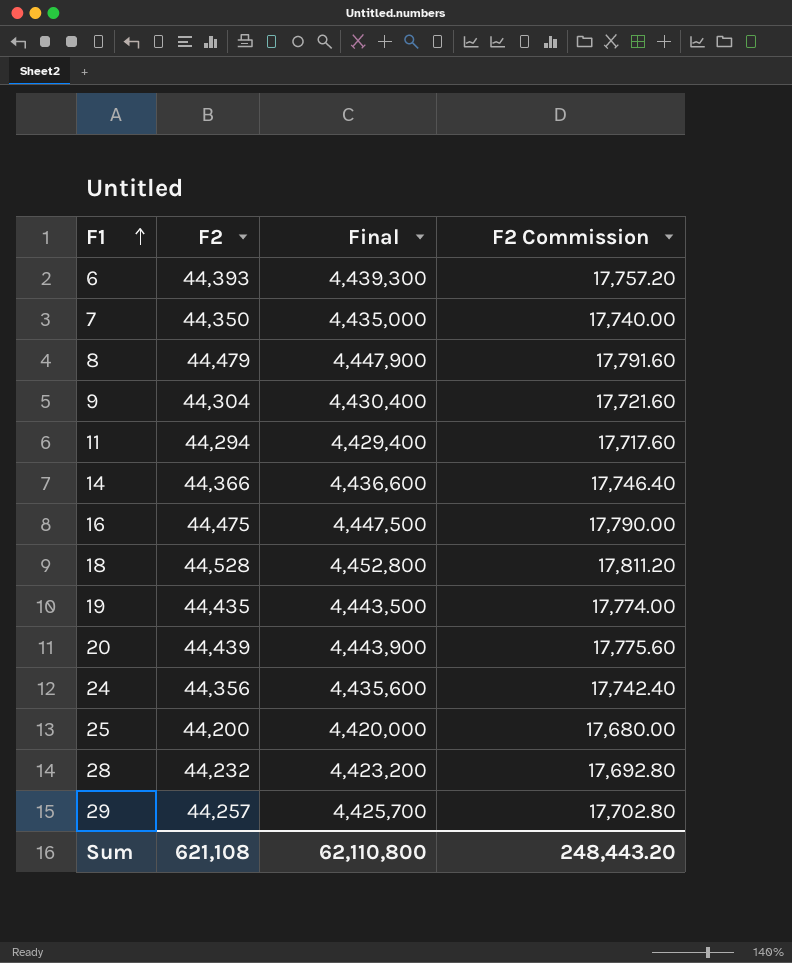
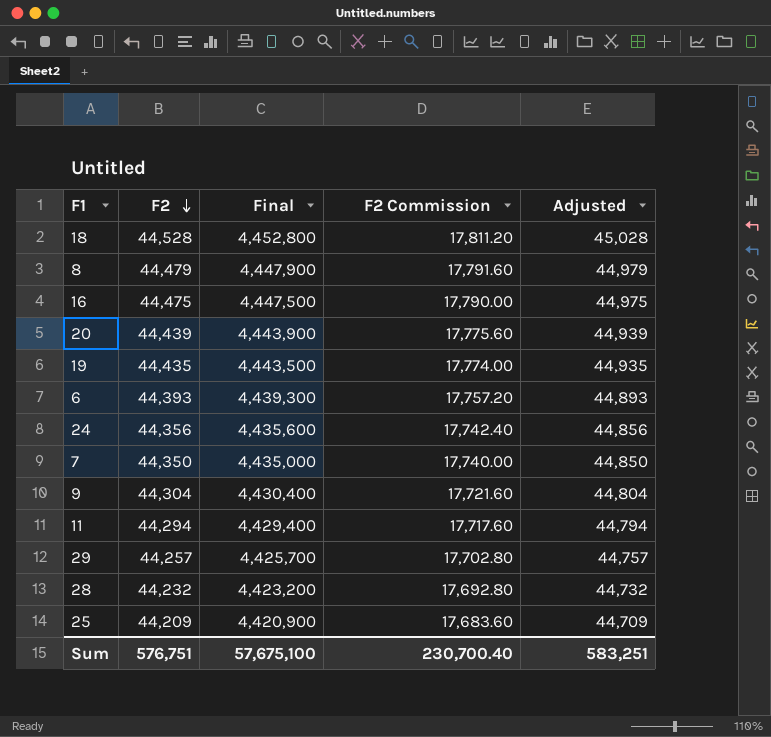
row order: F1 ascending -> F2 descending
column Adjusted | formula: none -> [F2] + 500
row 14: 44,366 | 4,436,600 | 17,746.40 -> none
25 | F2: 44,200 -> 44,209
25 | Final: 4,420,000 -> 4,420,900
25 | F2 Commission: 17,680.00 -> 17,683.60
Sum | F2: 621,108 -> 576,751
Sum | Final: 62,110,800 -> 57,675,100
Sum | F2 Commission: 248,443.20 -> 230,700.40

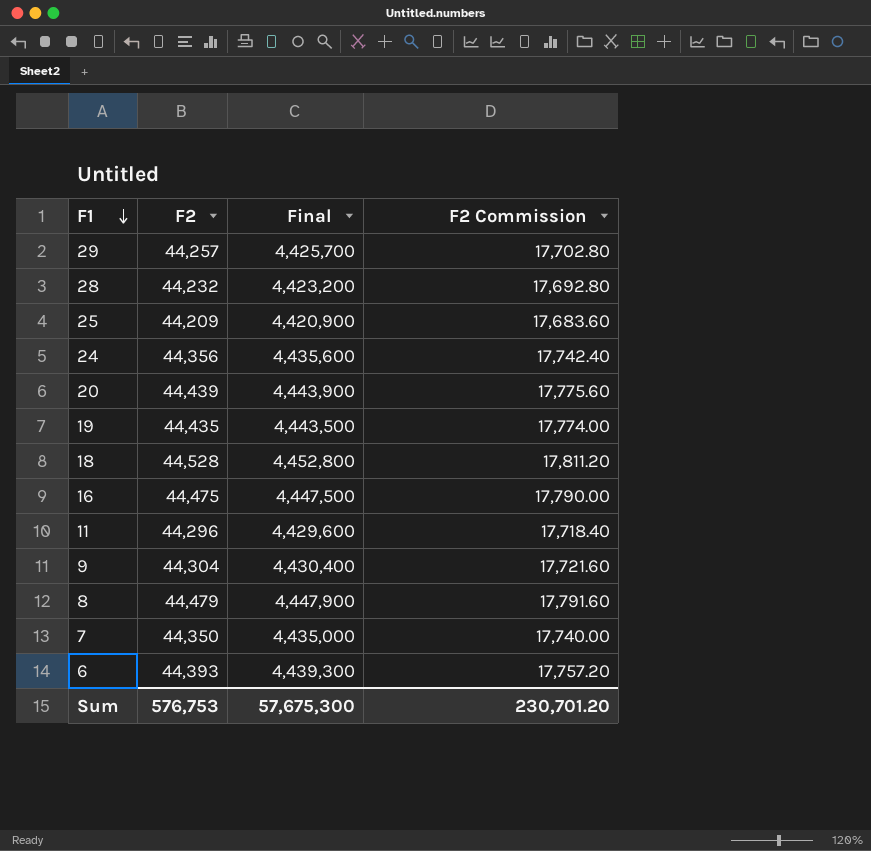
row order: F2 descending -> F1 descending
column Adjusted | formula: [F2] + 500 -> none
11 | F2: 44,294 -> 44,296
11 | Final: 4,429,400 -> 4,429,600
11 | F2 Commission: 17,717.60 -> 17,718.40
Sum | F2: 576,751 -> 576,753
Sum | Final: 57,675,100 -> 57,675,300
Sum | F2 Commission: 230,700.40 -> 230,701.20

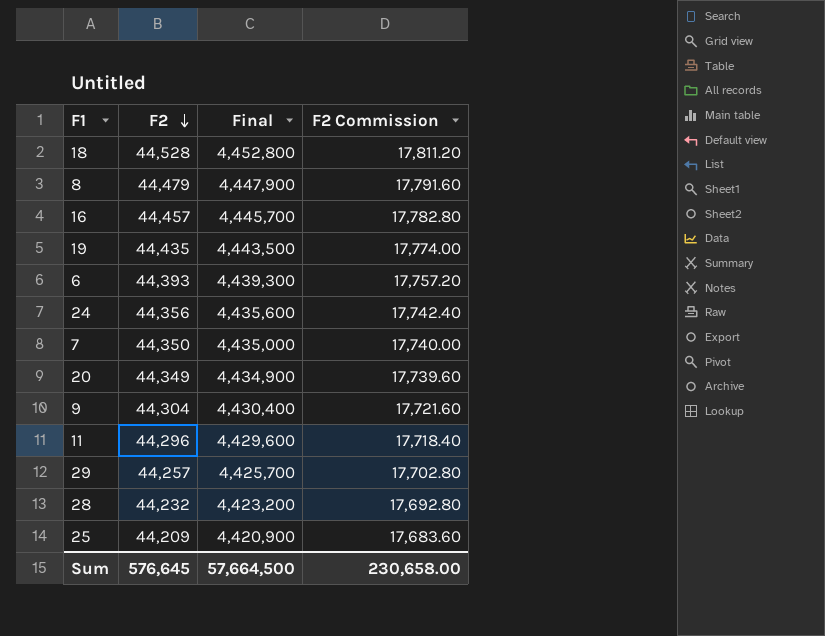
row order: F1 descending -> F2 descending
16 | F2: 44,475 -> 44,457
16 | Final: 4,447,500 -> 4,445,700
16 | F2 Commission: 17,790.00 -> 17,782.80
20 | F2: 44,439 -> 44,349
20 | Final: 4,443,900 -> 4,434,900
20 | F2 Commission: 17,775.60 -> 17,739.60
Sum | F2: 576,753 -> 576,645
Sum | Final: 57,675,300 -> 57,664,500
Sum | F2 Commission: 230,701.20 -> 230,658.00

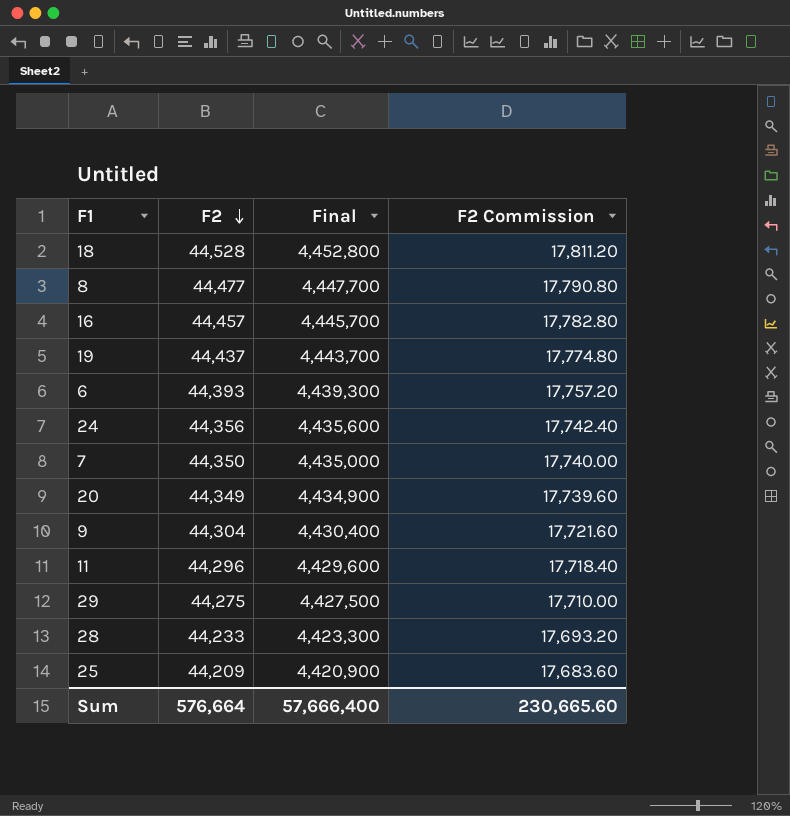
8 | F2: 44,479 -> 44,477
8 | Final: 4,447,900 -> 4,447,700
8 | F2 Commission: 17,791.60 -> 17,790.80
19 | F2: 44,435 -> 44,437
19 | Final: 4,443,500 -> 4,443,700
19 | F2 Commission: 17,774.00 -> 17,774.80
29 | F2: 44,257 -> 44,275
29 | Final: 4,425,700 -> 4,427,500
29 | F2 Commission: 17,702.80 -> 17,710.00
28 | F2: 44,232 -> 44,233
28 | Final: 4,423,200 -> 4,423,300
28 | F2 Commission: 17,692.80 -> 17,693.20
Sum | F2: 576,645 -> 576,664
Sum | Final: 57,664,500 -> 57,666,400
Sum | F2 Commission: 230,658.00 -> 230,665.60

